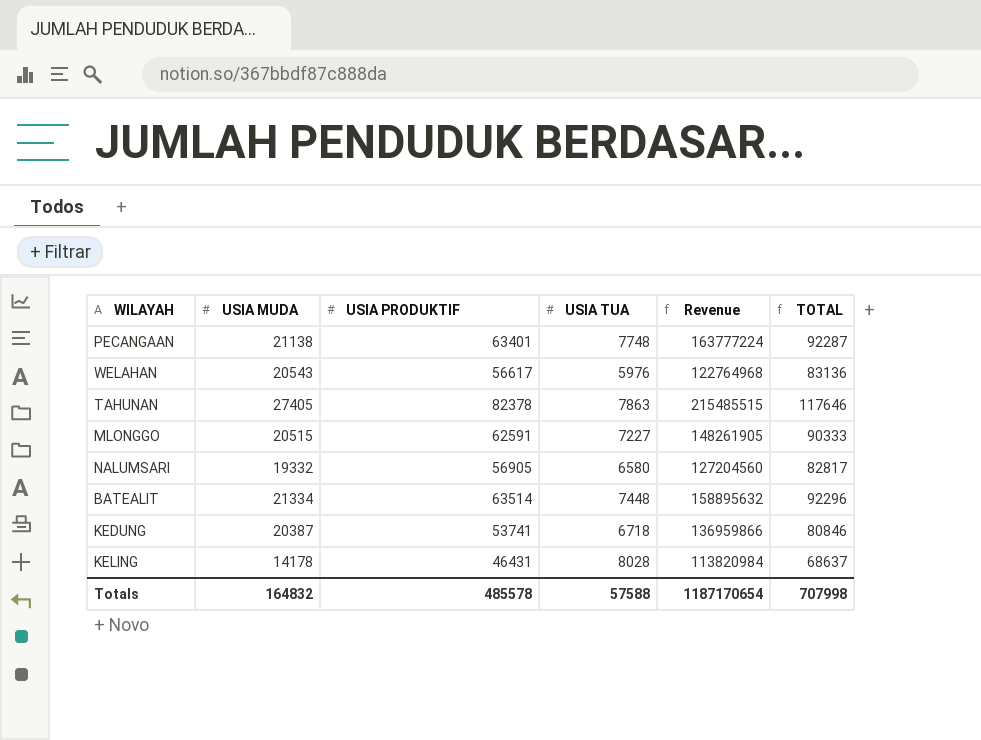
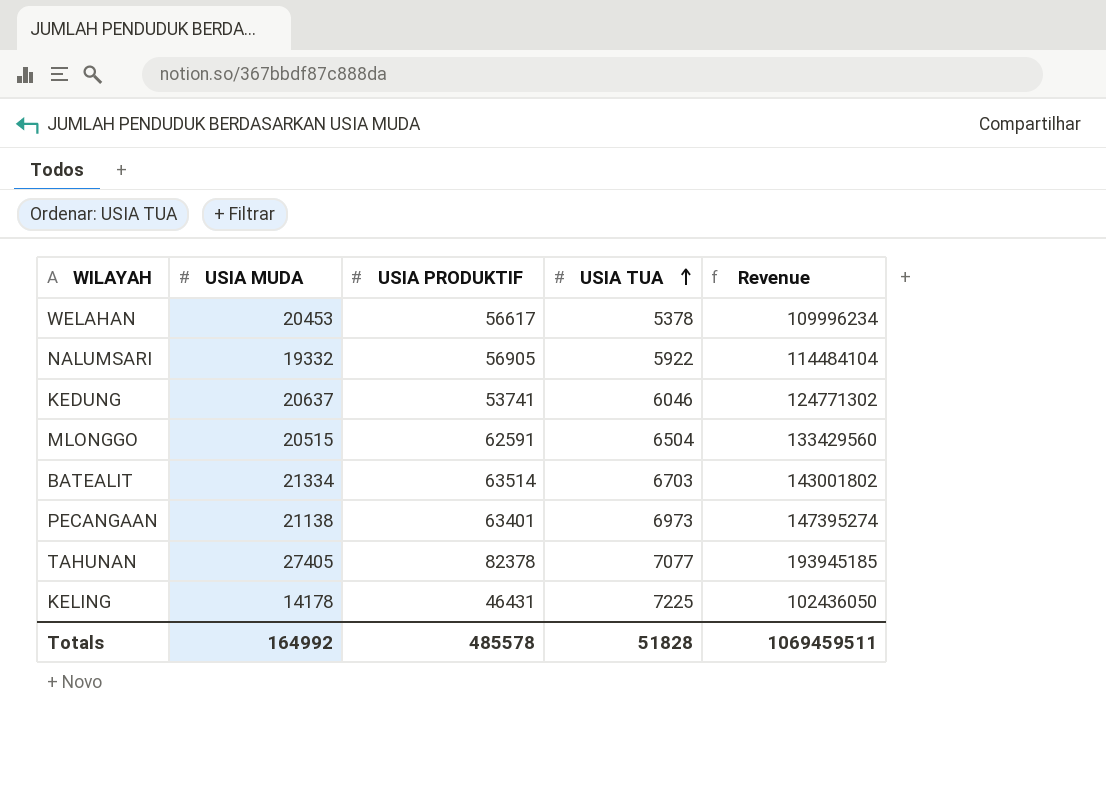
row order: none -> USIA TUA ascending
column TOTAL | formula: [USIA MUDA] + [USIA PRODUKTIF] + [USIA TUA] -> none
WELAHAN | USIA MUDA: 20543 -> 20453
WELAHAN | USIA TUA: 5976 -> 5378
WELAHAN | Revenue: 122764968 -> 109996234
NALUMSARI | USIA TUA: 6580 -> 5922
NALUMSARI | Revenue: 127204560 -> 114484104
KEDUNG | USIA MUDA: 20387 -> 20637
KEDUNG | USIA TUA: 6718 -> 6046
KEDUNG | Revenue: 136959866 -> 124771302
MLONGGO | USIA TUA: 7227 -> 6504
MLONGGO | Revenue: 148261905 -> 133429560
BATEALIT | USIA TUA: 7448 -> 6703
BATEALIT | Revenue: 158895632 -> 143001802
PECANGAAN | USIA TUA: 7748 -> 6973
PECANGAAN | Revenue: 163777224 -> 147395274
TAHUNAN | USIA TUA: 7863 -> 7077
TAHUNAN | Revenue: 215485515 -> 193945185
KELING | USIA TUA: 8028 -> 7225
KELING | Revenue: 113820984 -> 102436050
Totals | USIA MUDA: 164832 -> 164992
Totals | USIA TUA: 57588 -> 51828
Totals | Revenue: 1187170654 -> 1069459511

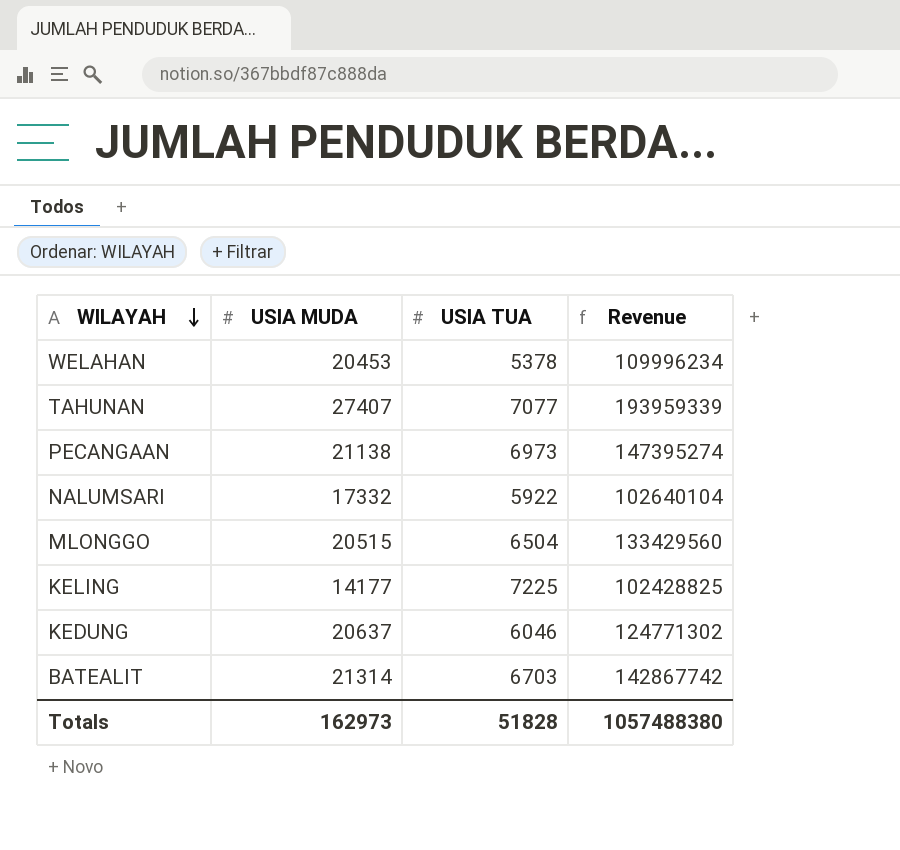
row order: USIA TUA ascending -> WILAYAH descending
column USIA PRODUKTIF | position: 3 -> none
TAHUNAN | USIA MUDA: 27405 -> 27407
TAHUNAN | Revenue: 193945185 -> 193959339
NALUMSARI | USIA MUDA: 19332 -> 17332
NALUMSARI | Revenue: 114484104 -> 102640104
KELING | USIA MUDA: 14178 -> 14177
KELING | Revenue: 102436050 -> 102428825
BATEALIT | USIA MUDA: 21334 -> 21314
BATEALIT | Revenue: 143001802 -> 142867742
Totals | USIA MUDA: 164992 -> 162973
Totals | Revenue: 1069459511 -> 1057488380

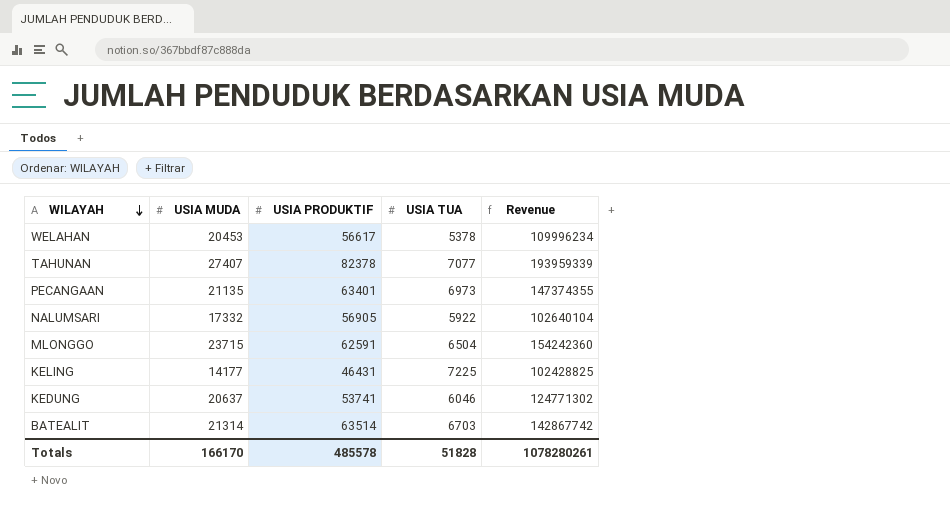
column USIA PRODUKTIF | position: none -> 3
PECANGAAN | USIA MUDA: 21138 -> 21135
PECANGAAN | Revenue: 147395274 -> 147374355
MLONGGO | USIA MUDA: 20515 -> 23715
MLONGGO | Revenue: 133429560 -> 154242360
Totals | USIA MUDA: 162973 -> 166170
Totals | Revenue: 1057488380 -> 1078280261

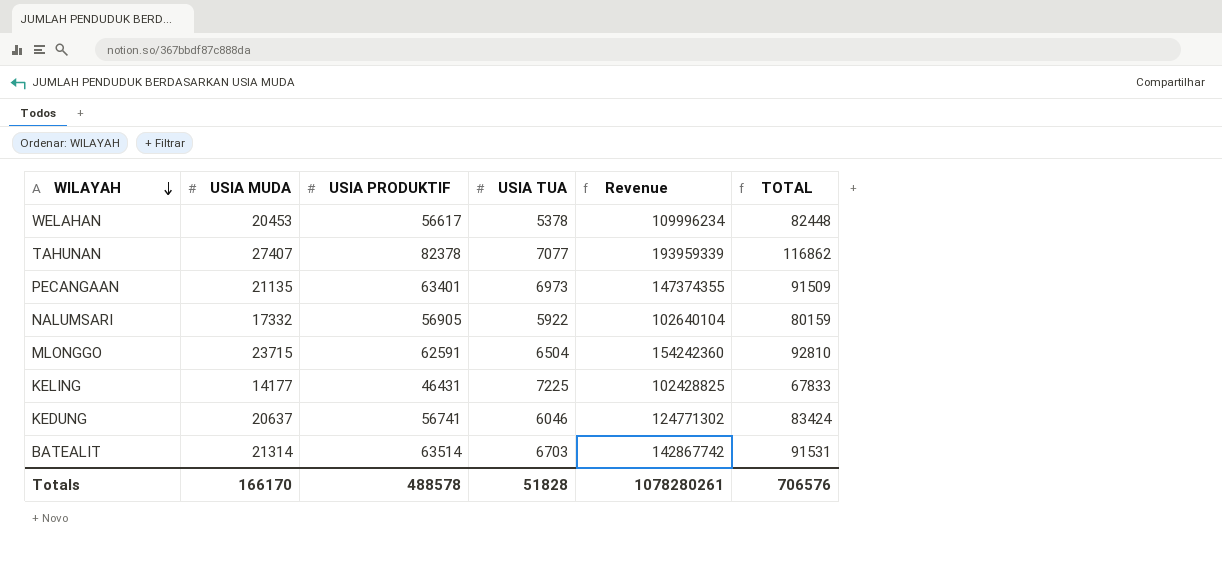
column TOTAL | formula: none -> [USIA MUDA] + [USIA PRODUKTIF] + [USIA TUA]
KEDUNG | USIA PRODUKTIF: 53741 -> 56741
Totals | USIA PRODUKTIF: 485578 -> 488578

